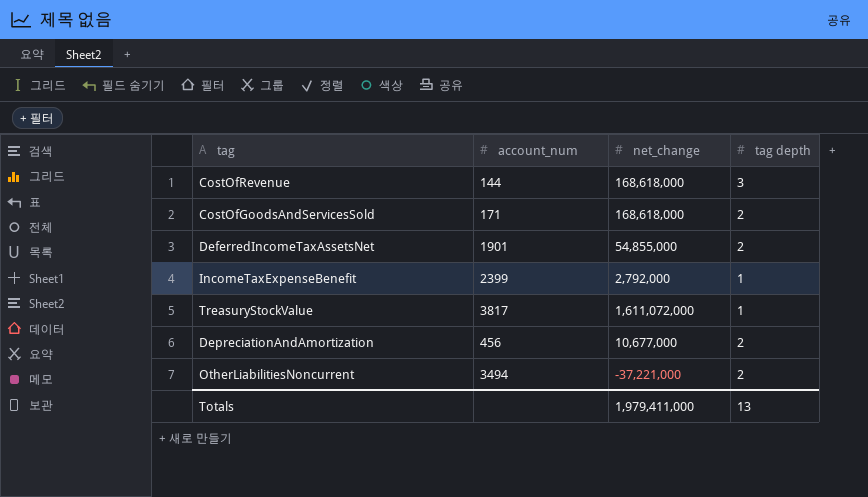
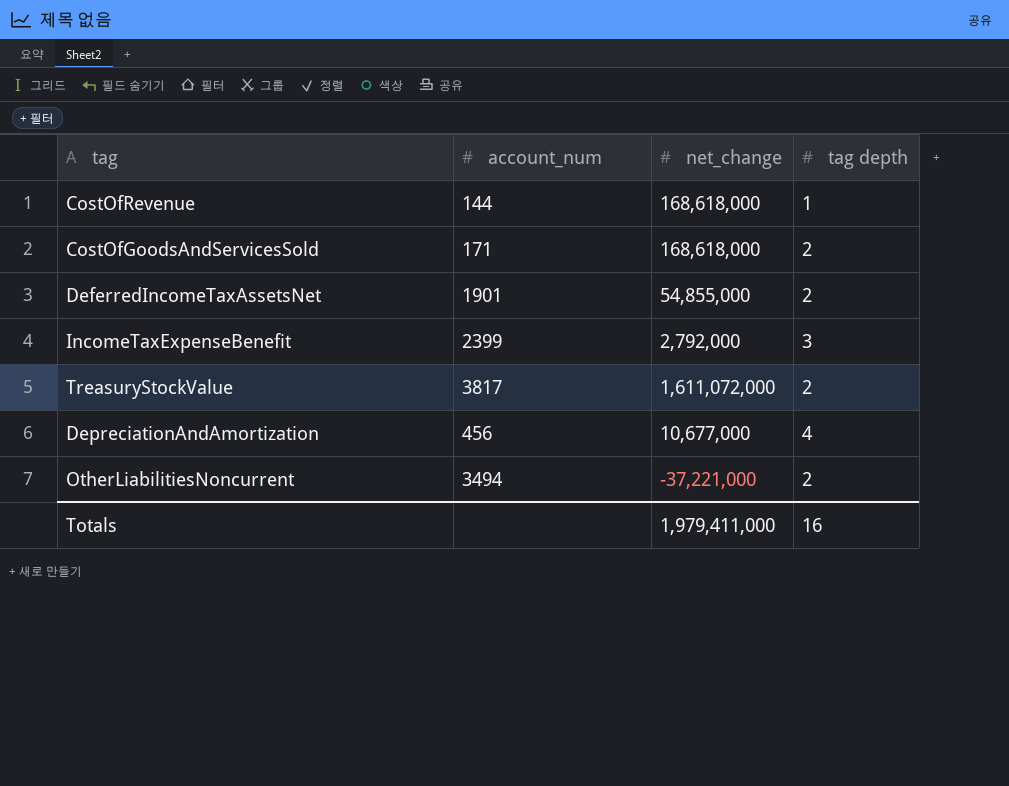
CostOfRevenue | tag depth: 3 -> 1
IncomeTaxExpenseBenefit | tag depth: 1 -> 3
TreasuryStockValue | tag depth: 1 -> 2
DepreciationAndAmortization | tag depth: 2 -> 4
Totals | tag depth: 13 -> 16

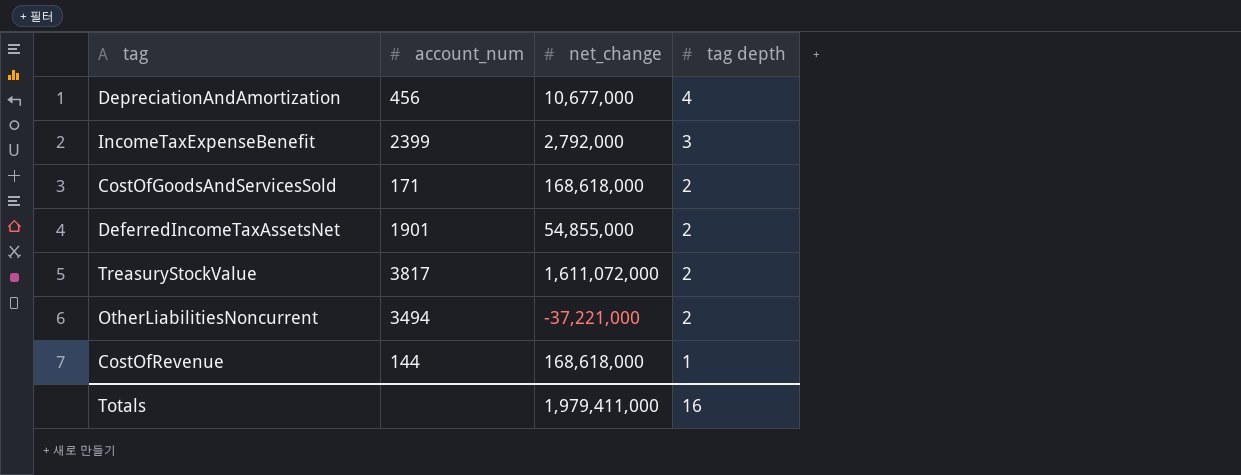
row order: none -> tag depth descending

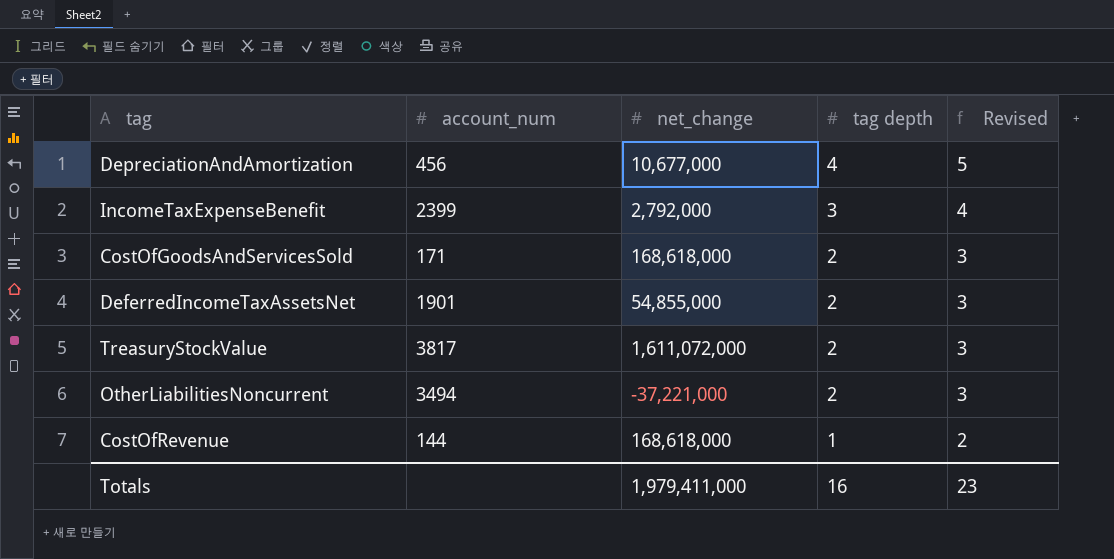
column Revised | formula: none -> [tag depth] + 1

